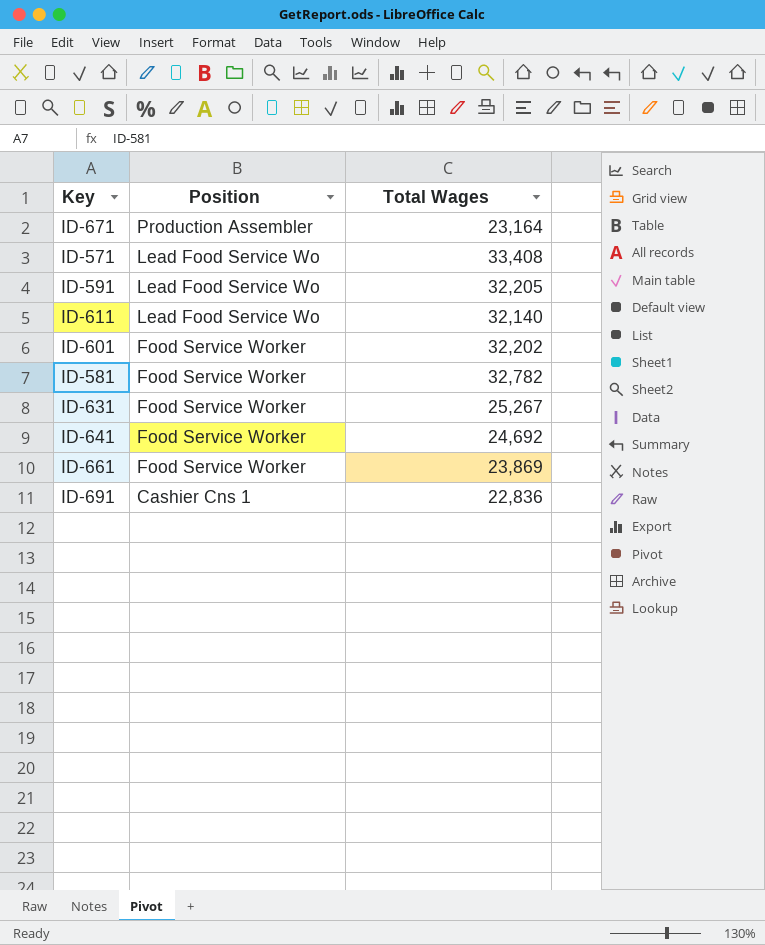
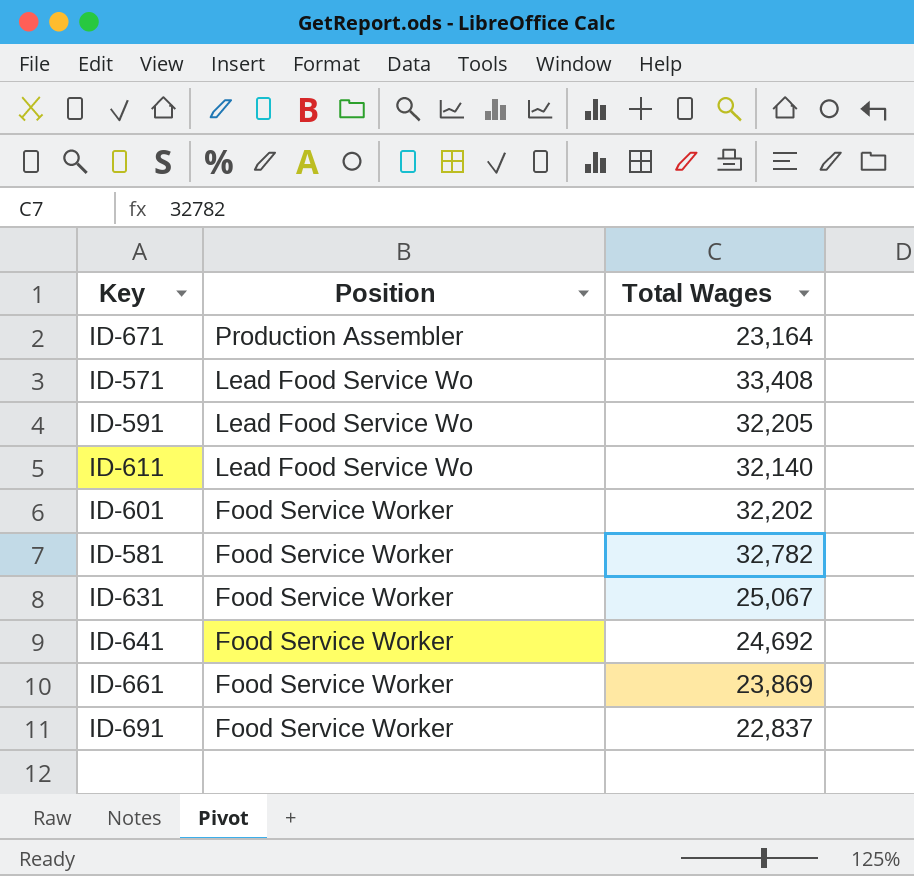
ID-631 | Total Wages: 25,267 -> 25,067
ID-691 | Position: Cashier Cns 1 -> Food Service Worker
ID-691 | Total Wages: 22,836 -> 22,837

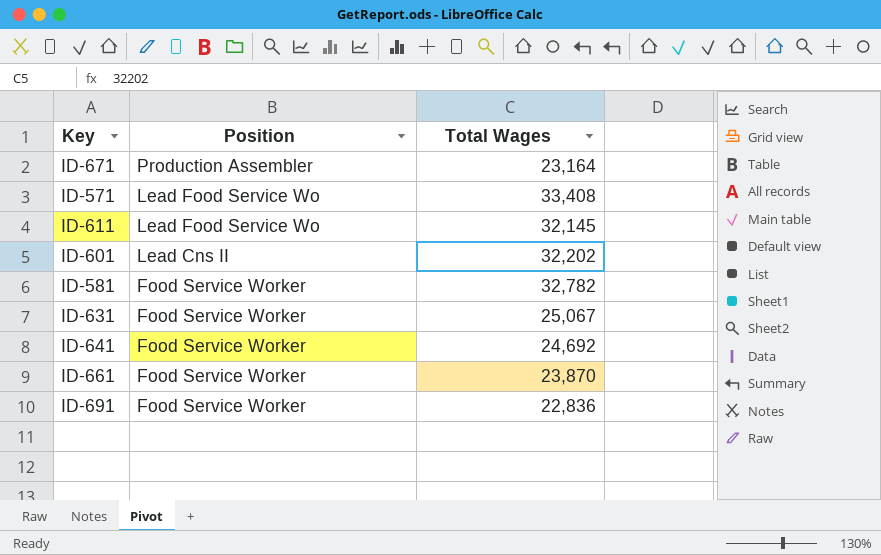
row ID-591: Lead Food Service Wo | 32,205 -> none
ID-611 | Total Wages: 32,140 -> 32,145
ID-601 | Position: Food Service Worker -> Lead Cns II
ID-661 | Total Wages: 23,869 -> 23,870
ID-691 | Total Wages: 22,837 -> 22,836

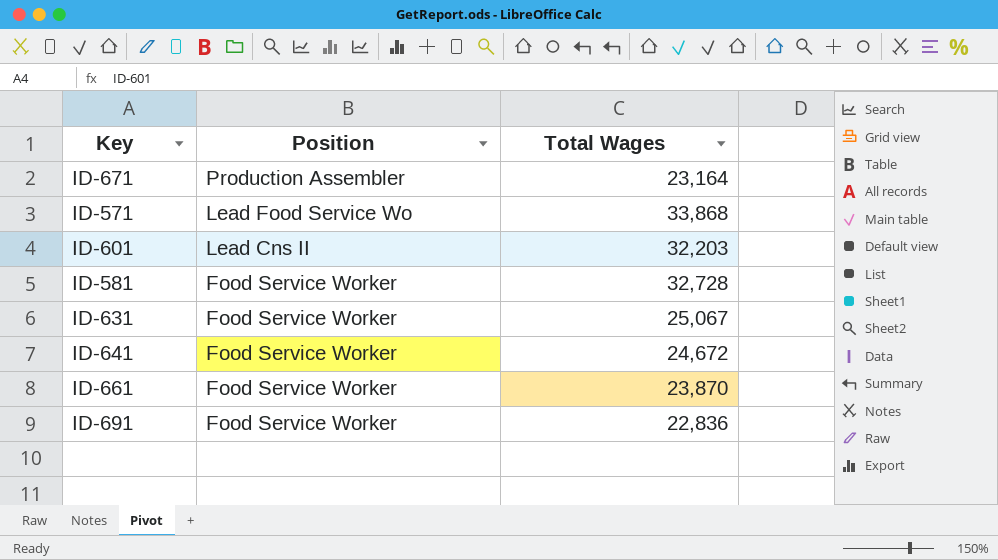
row ID-611: Lead Food Service Wo | 32,145 -> none
ID-571 | Total Wages: 33,408 -> 33,868
ID-601 | Total Wages: 32,202 -> 32,203
ID-581 | Total Wages: 32,782 -> 32,728
ID-641 | Total Wages: 24,692 -> 24,672

